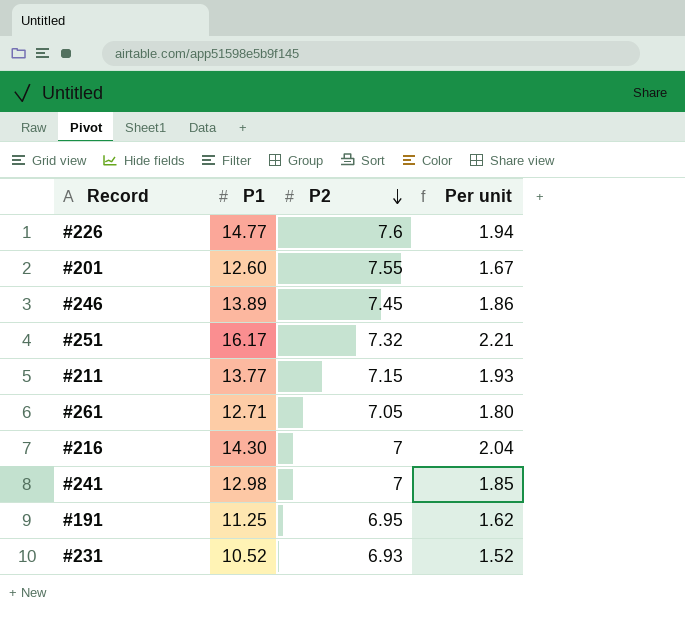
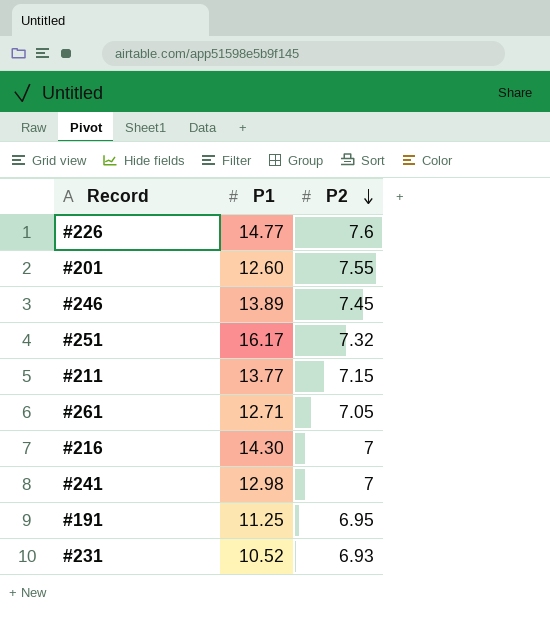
column Per unit | formula: [P1] / [P2] -> none

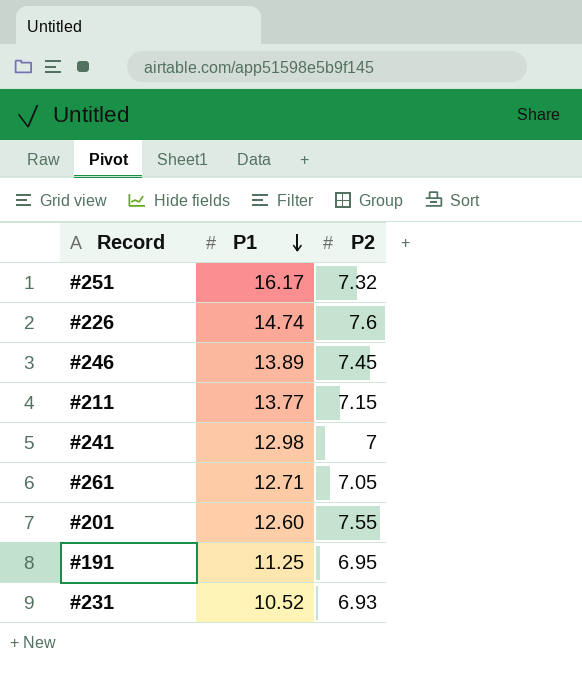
row order: P2 descending -> P1 descending
row #216: 14.30 | 7 -> none
#226 | P1: 14.77 -> 14.74

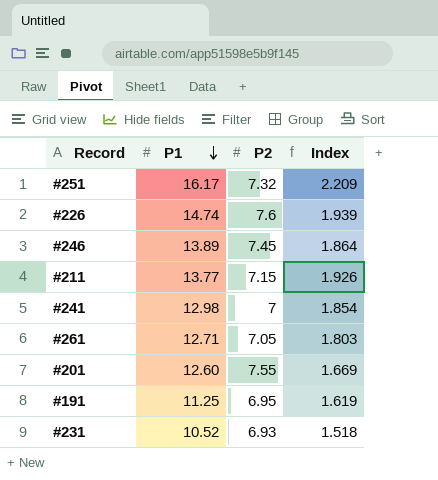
column Index | formula: none -> [P1] / [P2]

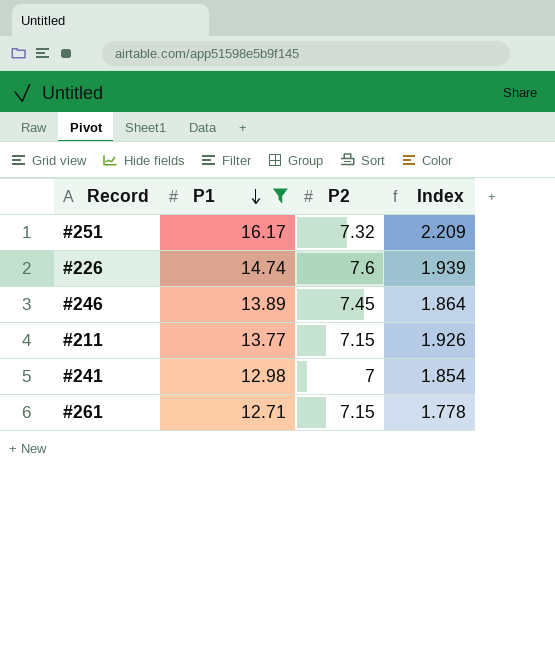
filter: none -> P1 >= 12.71
#261 | P2: 7.05 -> 7.15
#261 | Index: 1.803 -> 1.778

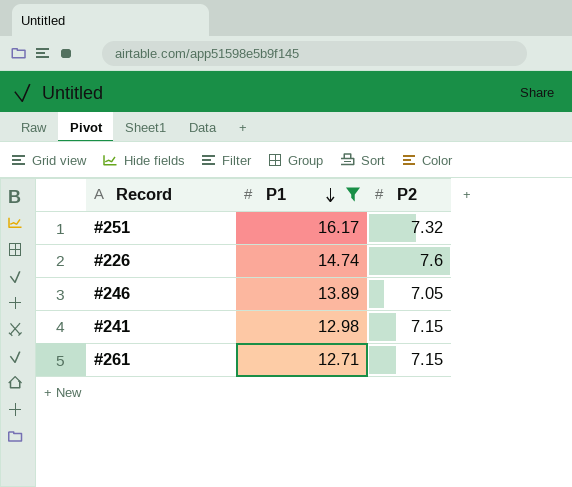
column Index | formula: [P1] / [P2] -> none
row #211: 13.77 | 7.15 | 1.926 -> none
#246 | P2: 7.45 -> 7.05
#241 | P2: 7 -> 7.15

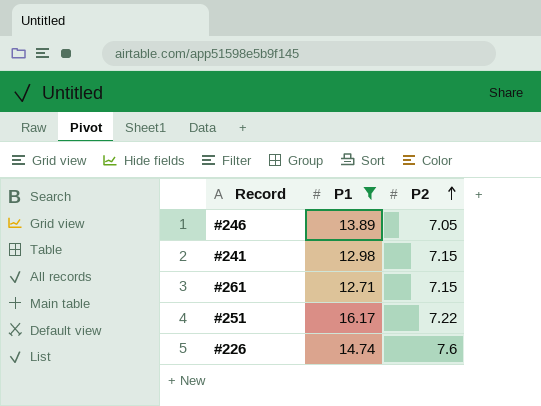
row order: P1 descending -> P2 ascending
#251 | P2: 7.32 -> 7.22

